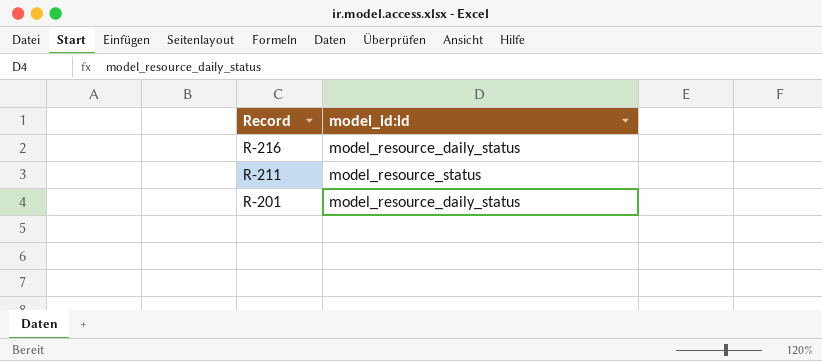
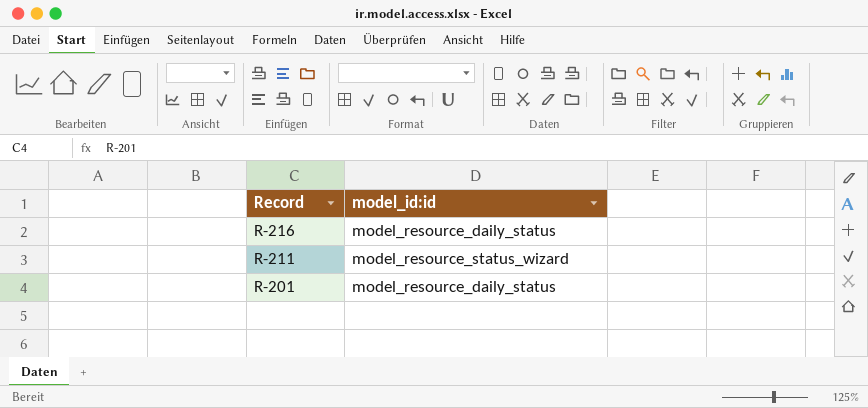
R-211 | model_id:id: model_resource_status -> model_resource_status_wizard

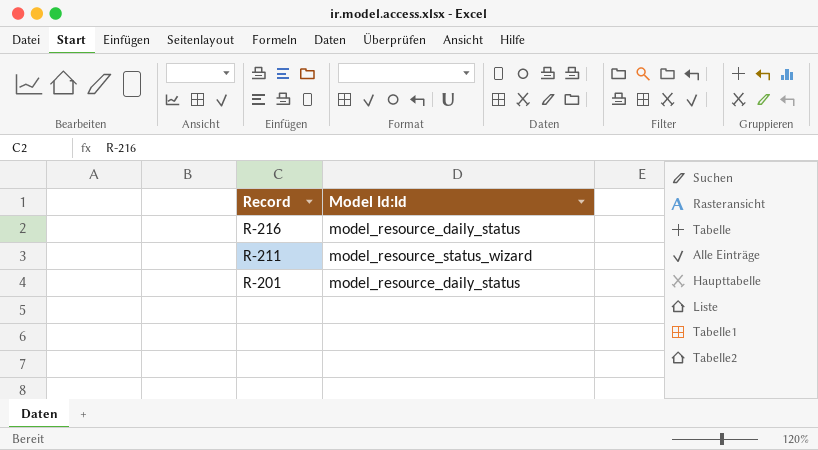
column name: model_id:id -> Model Id:Id

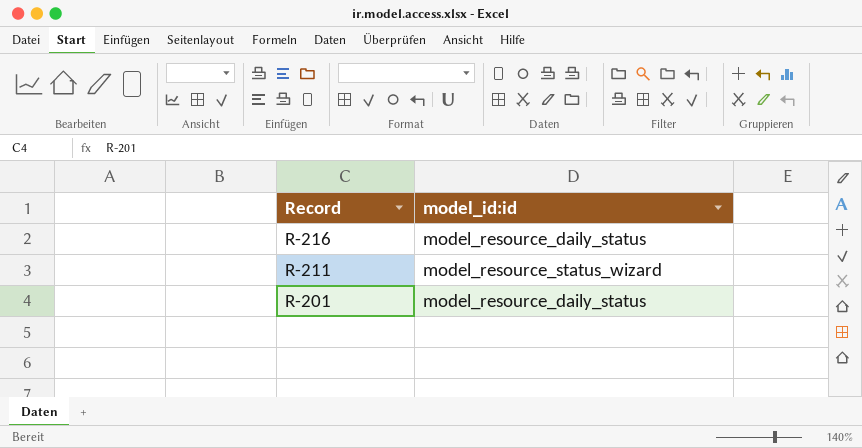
column name: Model Id:Id -> model_id:id

